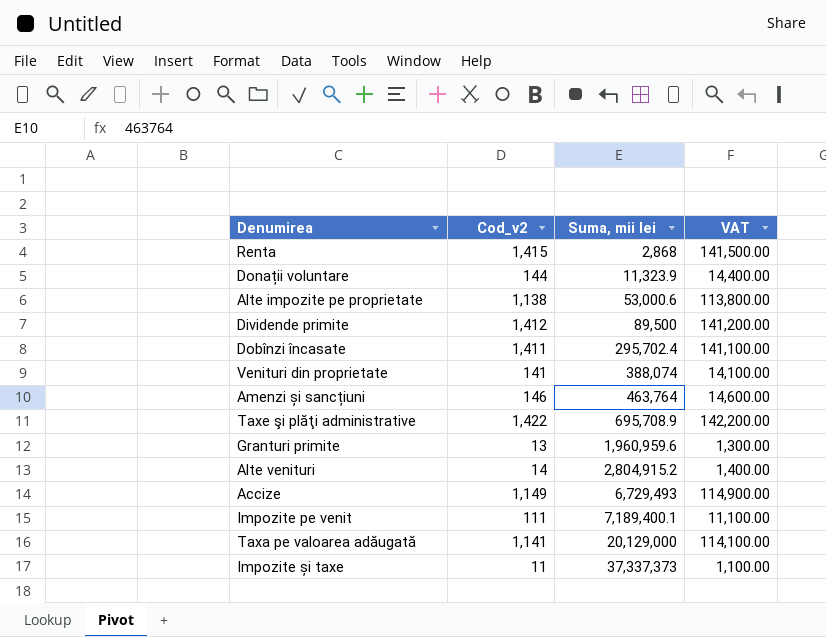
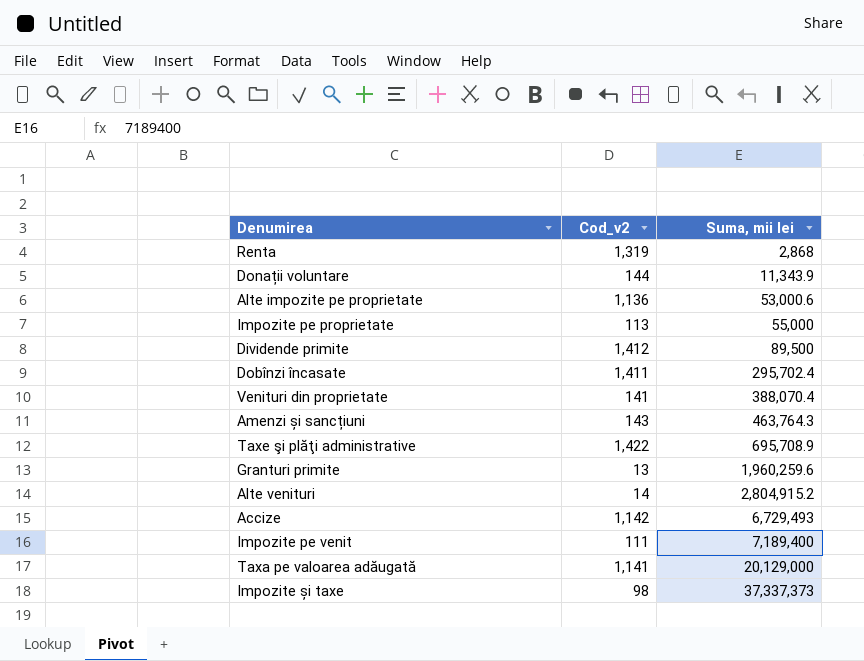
column VAT | formula: [Cod_v2] * 100 -> none
Renta | Cod_v2: 1,415 -> 1,319
Donații voluntare | Suma, mii lei: 11,323.9 -> 11,343.9
Alte impozite pe proprietate | Cod_v2: 1,138 -> 1,136
row Impozite pe proprietate: none -> 113 | 55,000
Venituri din proprietate | Suma, mii lei: 388,074 -> 388,070.4
Amenzi și sancțiuni | Cod_v2: 146 -> 143
Amenzi și sancțiuni | Suma, mii lei: 463,764 -> 463,764.3
Granturi primite | Suma, mii lei: 1,960,959.6 -> 1,960,259.6
Accize | Cod_v2: 1,149 -> 1,142
Impozite pe venit | Suma, mii lei: 7,189,400.1 -> 7,189,400
Impozite și taxe | Cod_v2: 11 -> 98

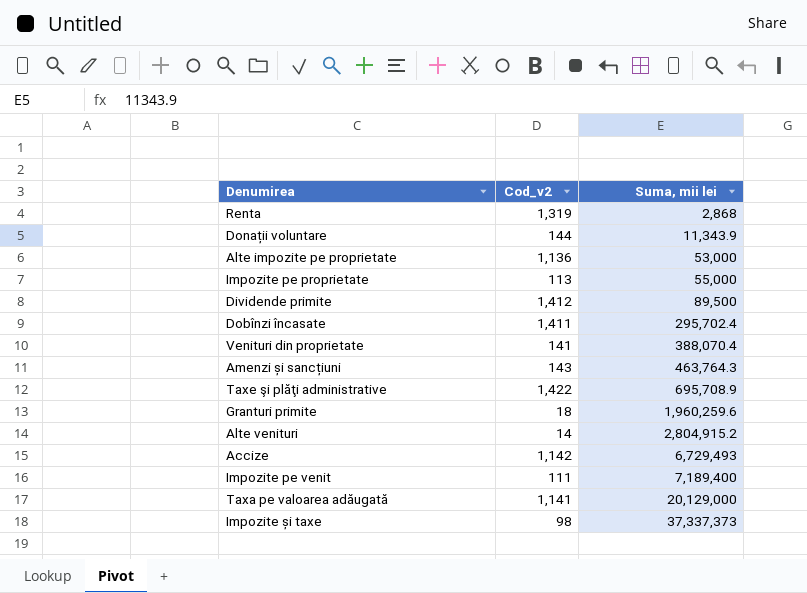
Alte impozite pe proprietate | Suma, mii lei: 53,000.6 -> 53,000
Granturi primite | Cod_v2: 13 -> 18

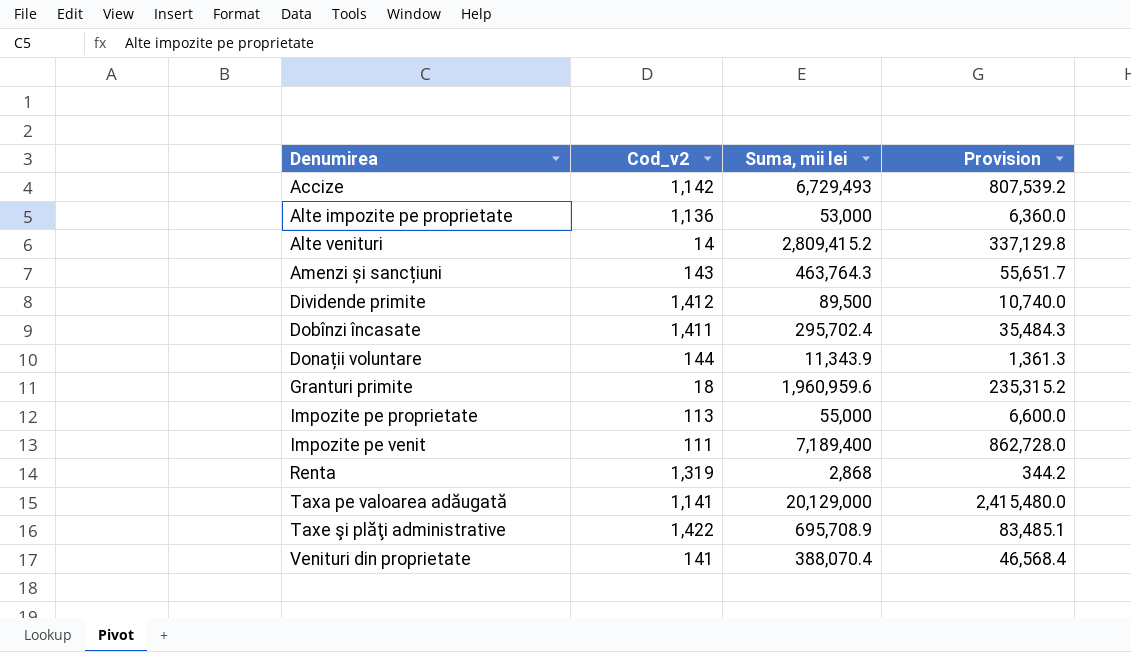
row order: Suma, mii lei ascending -> Denumirea ascending
column Provision | formula: none -> [Suma, mii lei] * 0.12
row Impozite și taxe: 98 | 37,337,373 -> none
Alte venituri | Suma, mii lei: 2,804,915.2 -> 2,809,415.2
Granturi primite | Suma, mii lei: 1,960,259.6 -> 1,960,959.6

